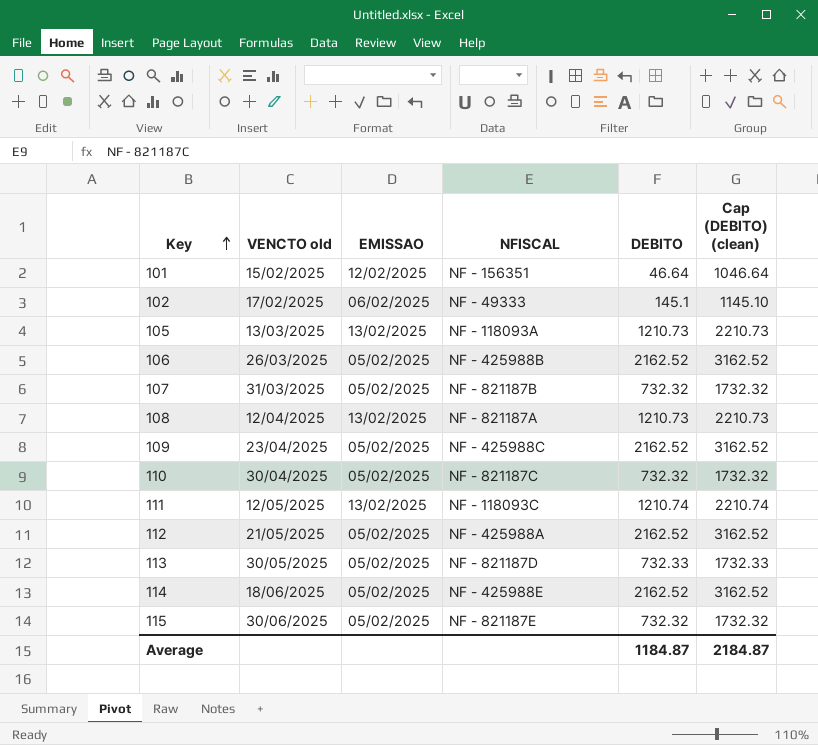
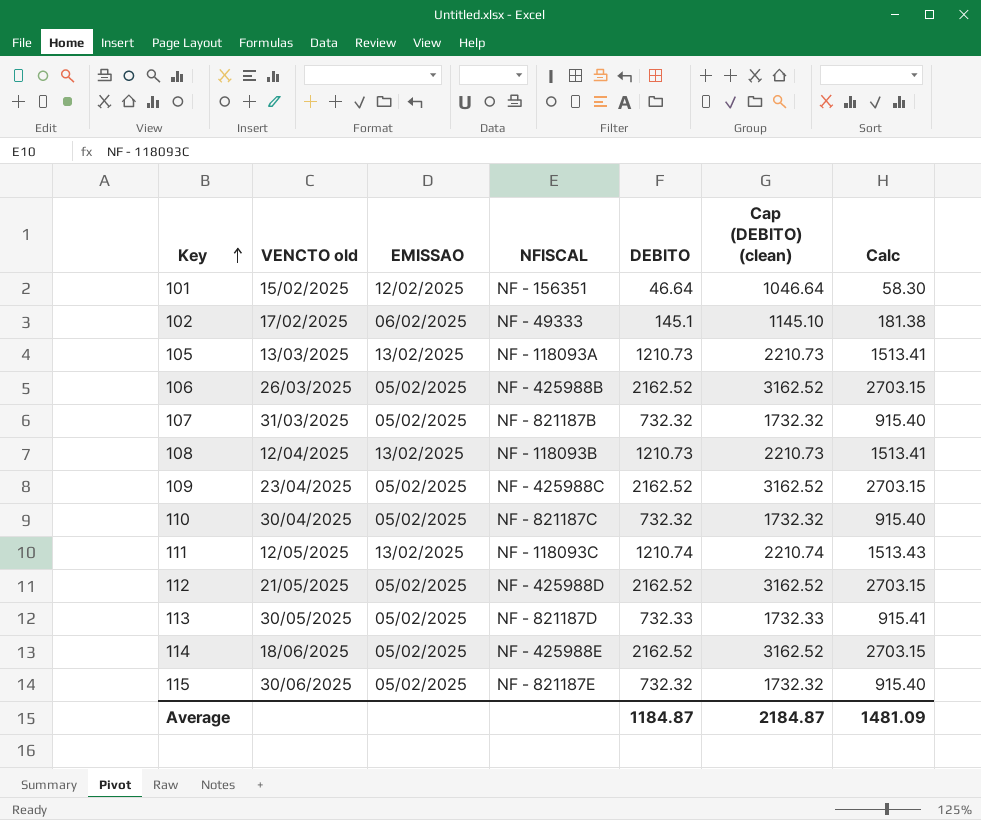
column Calc | formula: none -> [DEBITO] * 1.25
108 | NFISCAL: NF - 821187A -> NF - 118093B
112 | NFISCAL: NF - 425988A -> NF - 425988D

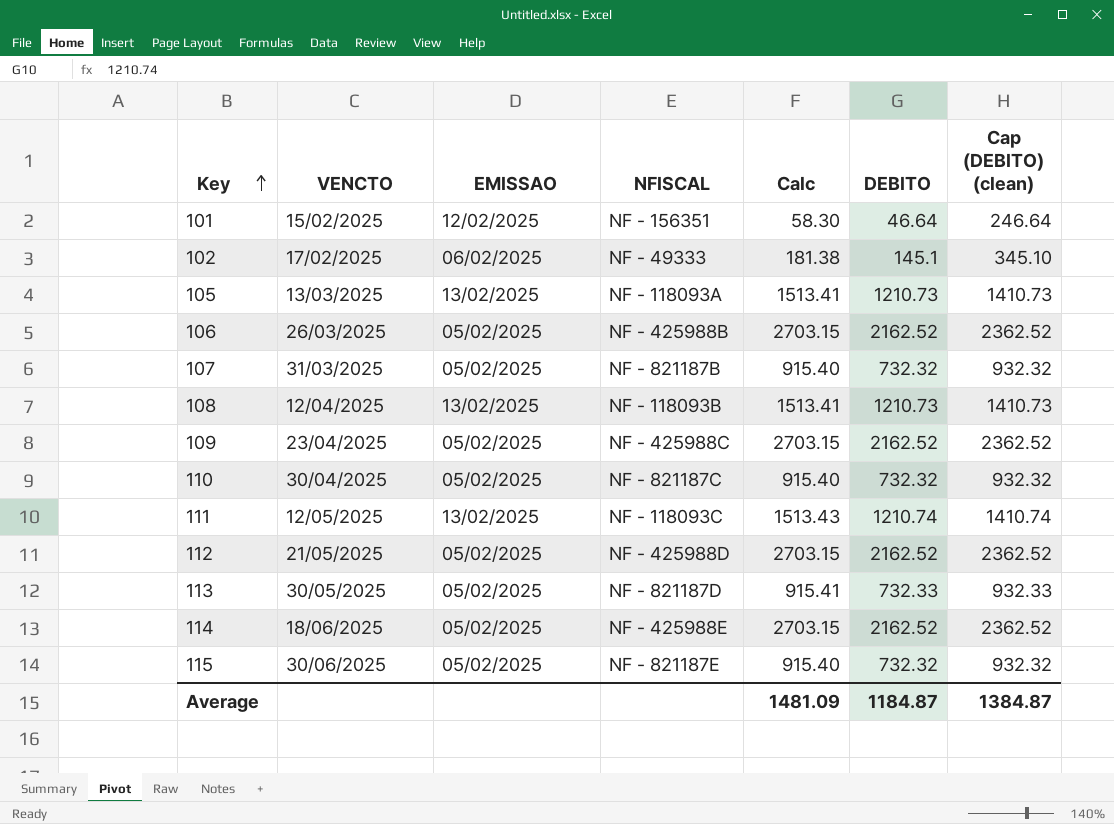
column name: VENCTO old -> VENCTO
column Calc | position: 7 -> 5
column Cap (DEBITO) (clean) | formula: [DEBITO] + 1000 -> [DEBITO] + 200
Average | Cap (DEBITO) (clean): 2184.87 -> 1384.87

